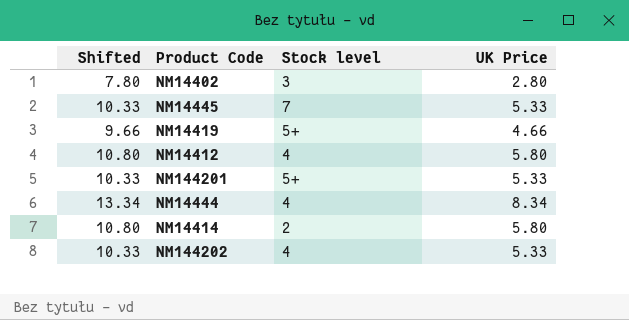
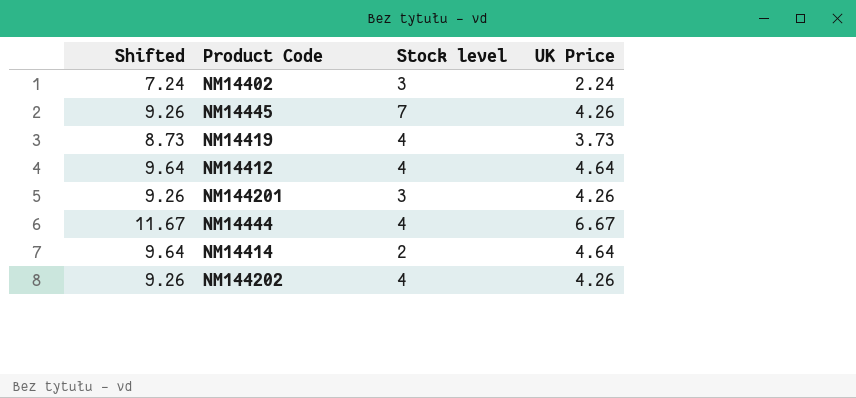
NM14402 | Shifted: 7.80 -> 7.24
NM14402 | UK Price: 2.80 -> 2.24
NM14445 | Shifted: 10.33 -> 9.26
NM14445 | UK Price: 5.33 -> 4.26
NM14419 | Shifted: 9.66 -> 8.73
NM14419 | Stock level: 5+ -> 4
NM14419 | UK Price: 4.66 -> 3.73
NM14412 | Shifted: 10.80 -> 9.64
NM14412 | UK Price: 5.80 -> 4.64
NM144201 | Shifted: 10.33 -> 9.26
NM144201 | Stock level: 5+ -> 3
NM144201 | UK Price: 5.33 -> 4.26
NM14444 | Shifted: 13.34 -> 11.67
NM14444 | UK Price: 8.34 -> 6.67
NM14414 | Shifted: 10.80 -> 9.64
NM14414 | UK Price: 5.80 -> 4.64
NM144202 | Shifted: 10.33 -> 9.26
NM144202 | UK Price: 5.33 -> 4.26

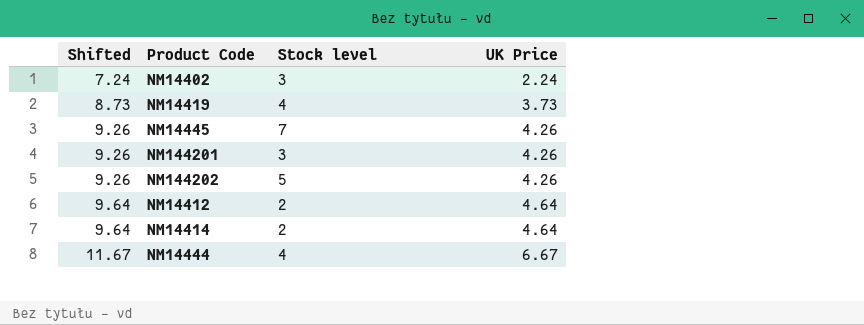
row order: none -> Shifted ascending
NM144202 | Stock level: 4 -> 5
NM14412 | Stock level: 4 -> 2

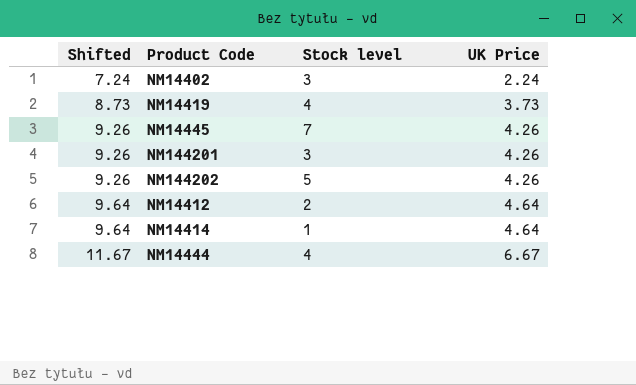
NM14414 | Stock level: 2 -> 1

